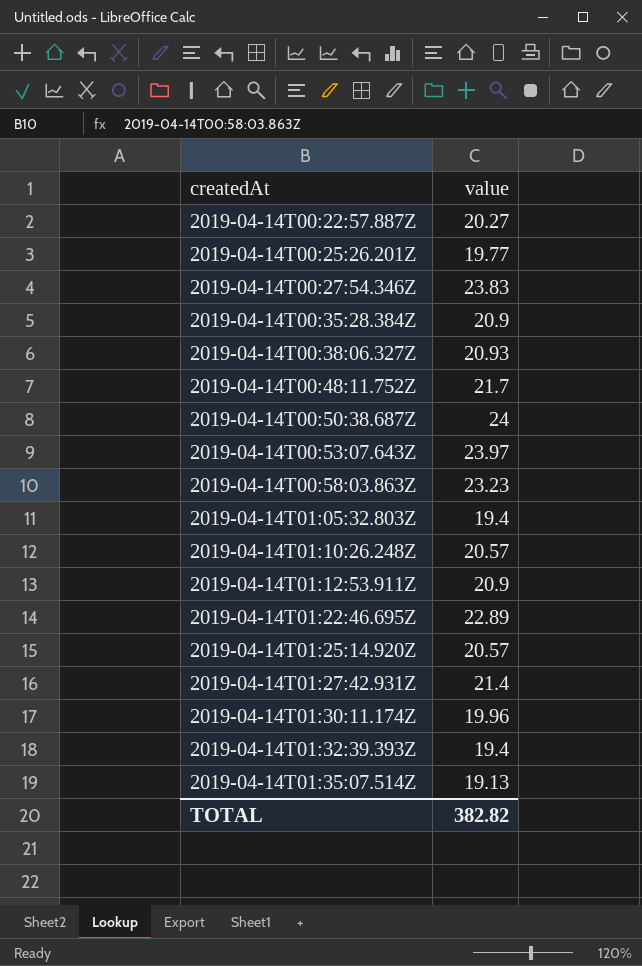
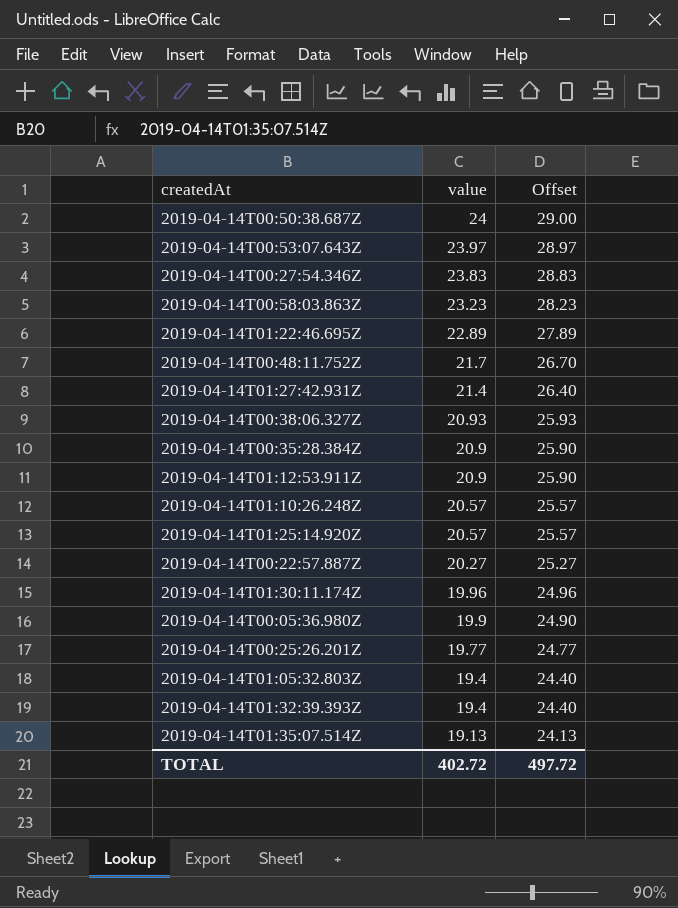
row order: createdAt ascending -> value descending
column Offset | formula: none -> [value] + 5
row 2019-04-14T00:05:36.980Z: none -> 19.9 | 24.90
TOTAL | value: 382.82 -> 402.72

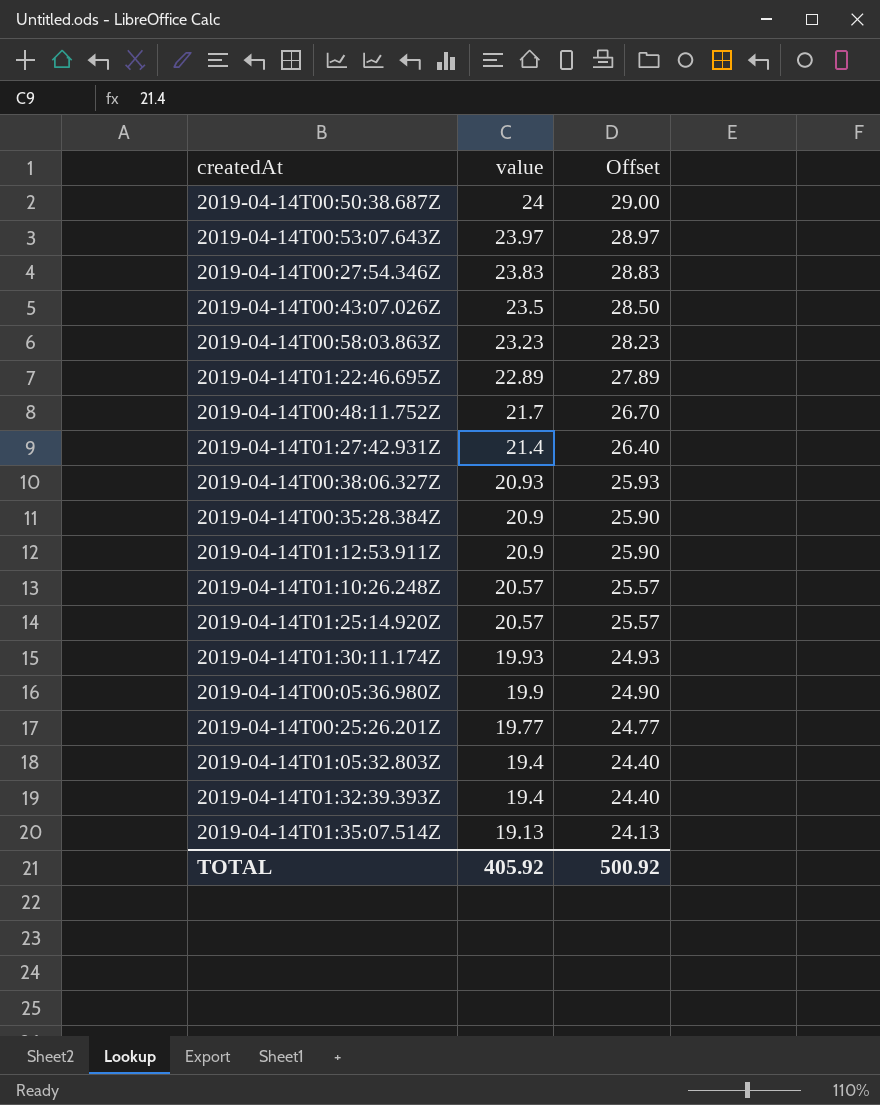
row 2019-04-14T00:22:57.887Z: 20.27 | 25.27 -> none
row 2019-04-14T00:43:07.026Z: none -> 23.5 | 28.50
2019-04-14T01:30:11.174Z | value: 19.96 -> 19.93
2019-04-14T01:30:11.174Z | Offset: 24.96 -> 24.93
TOTAL | value: 402.72 -> 405.92
TOTAL | Offset: 497.72 -> 500.92

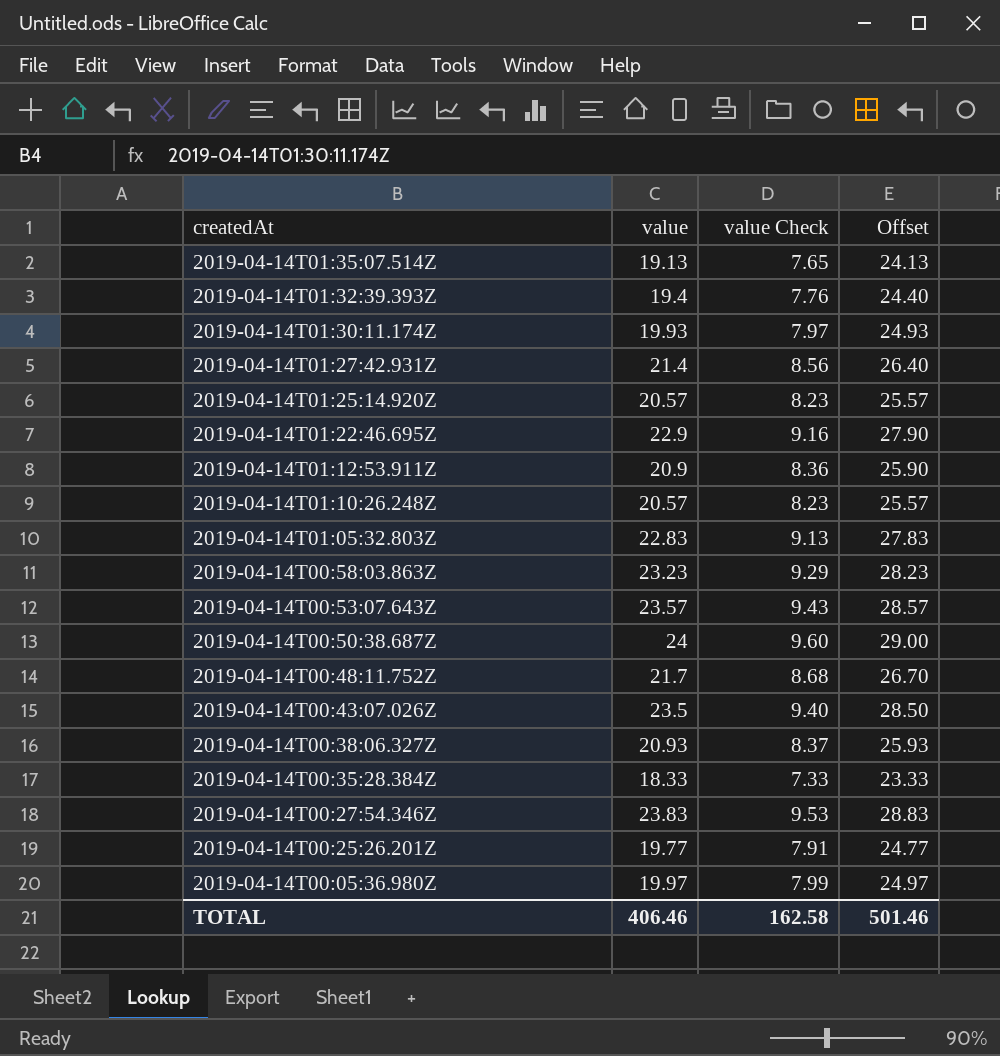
row order: value descending -> createdAt descending
column value Check | formula: none -> [value] * 0.4
2019-04-14T01:22:46.695Z | value: 22.89 -> 22.9
2019-04-14T01:22:46.695Z | Offset: 27.89 -> 27.90
2019-04-14T01:05:32.803Z | value: 19.4 -> 22.83
2019-04-14T01:05:32.803Z | Offset: 24.40 -> 27.83
2019-04-14T00:53:07.643Z | value: 23.97 -> 23.57
2019-04-14T00:53:07.643Z | Offset: 28.97 -> 28.57
2019-04-14T00:35:28.384Z | value: 20.9 -> 18.33
2019-04-14T00:35:28.384Z | Offset: 25.90 -> 23.33
2019-04-14T00:05:36.980Z | value: 19.9 -> 19.97
2019-04-14T00:05:36.980Z | Offset: 24.90 -> 24.97
TOTAL | value: 405.92 -> 406.46
TOTAL | Offset: 500.92 -> 501.46

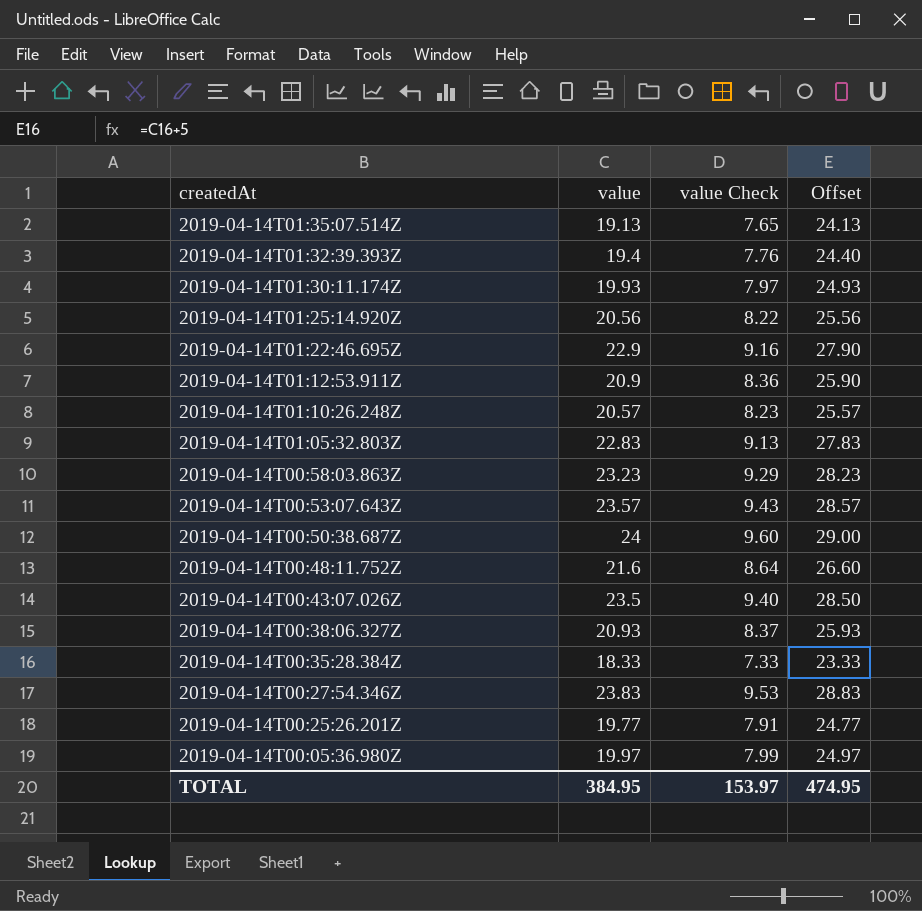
row 2019-04-14T01:27:42.931Z: 21.4 | 8.56 | 26.40 -> none
2019-04-14T01:25:14.920Z | value: 20.57 -> 20.56
2019-04-14T01:25:14.920Z | value Check: 8.23 -> 8.22
2019-04-14T01:25:14.920Z | Offset: 25.57 -> 25.56
2019-04-14T00:48:11.752Z | value: 21.7 -> 21.6
2019-04-14T00:48:11.752Z | value Check: 8.68 -> 8.64
2019-04-14T00:48:11.752Z | Offset: 26.70 -> 26.60
TOTAL | value: 406.46 -> 384.95
TOTAL | value Check: 162.58 -> 153.97
TOTAL | Offset: 501.46 -> 474.95

